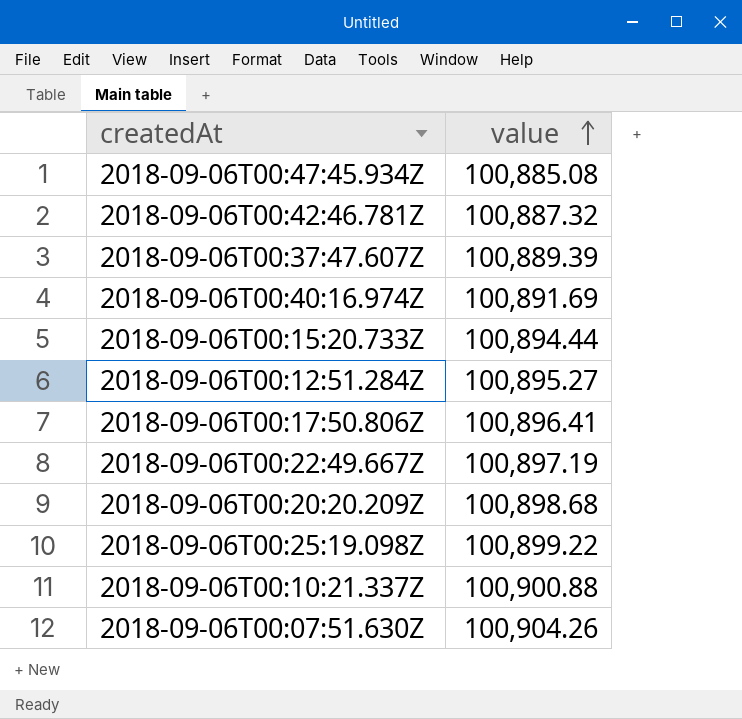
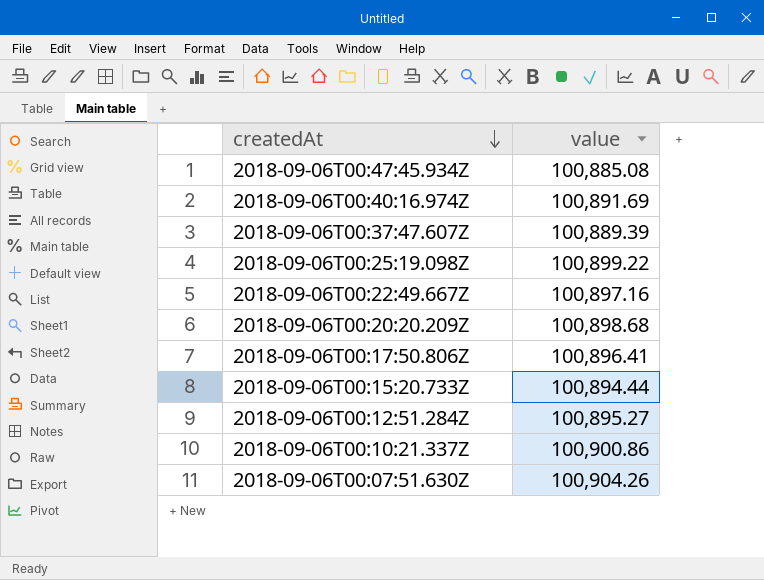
row order: value ascending -> createdAt descending
row 2018-09-06T00:42:46.781Z: 100,887.32 -> none
2018-09-06T00:22:49.667Z | value: 100,897.19 -> 100,897.16
2018-09-06T00:10:21.337Z | value: 100,900.88 -> 100,900.86

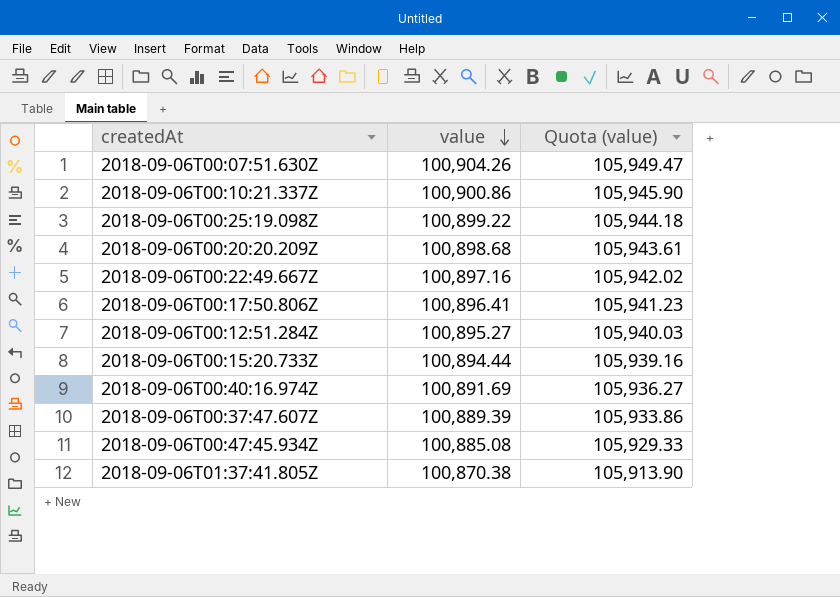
row order: createdAt descending -> value descending
column Quota (value) | formula: none -> [value] * 1.05
row 2018-09-06T01:37:41.805Z: none -> 100,870.38 | 105,913.90

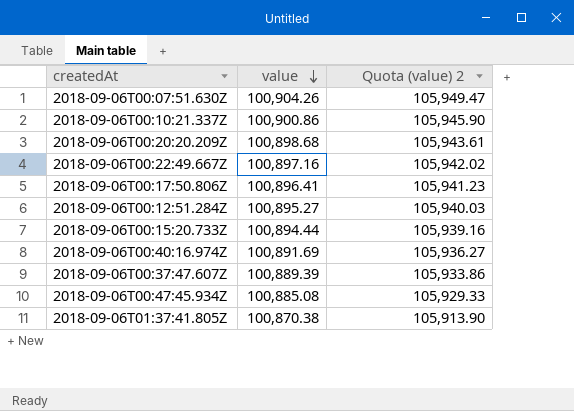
column name: Quota (value) -> Quota (value) 2
row 2018-09-06T00:25:19.098Z: 100,899.22 | 105,944.18 -> none

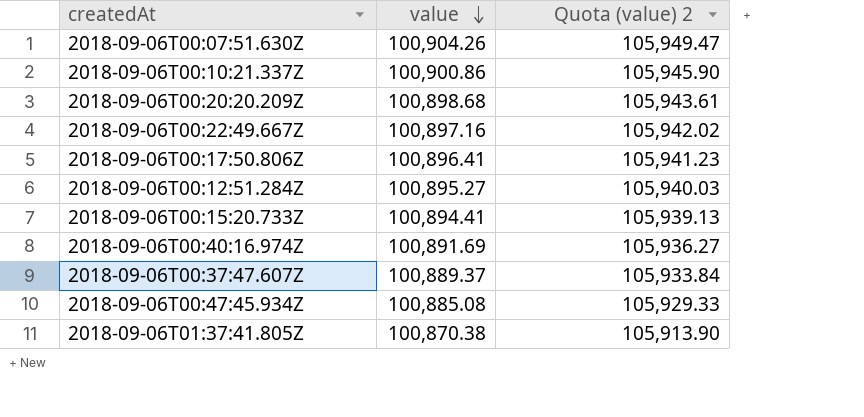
2018-09-06T00:15:20.733Z | value: 100,894.44 -> 100,894.41
2018-09-06T00:15:20.733Z | Quota (value) 2: 105,939.16 -> 105,939.13
2018-09-06T00:37:47.607Z | value: 100,889.39 -> 100,889.37
2018-09-06T00:37:47.607Z | Quota (value) 2: 105,933.86 -> 105,933.84

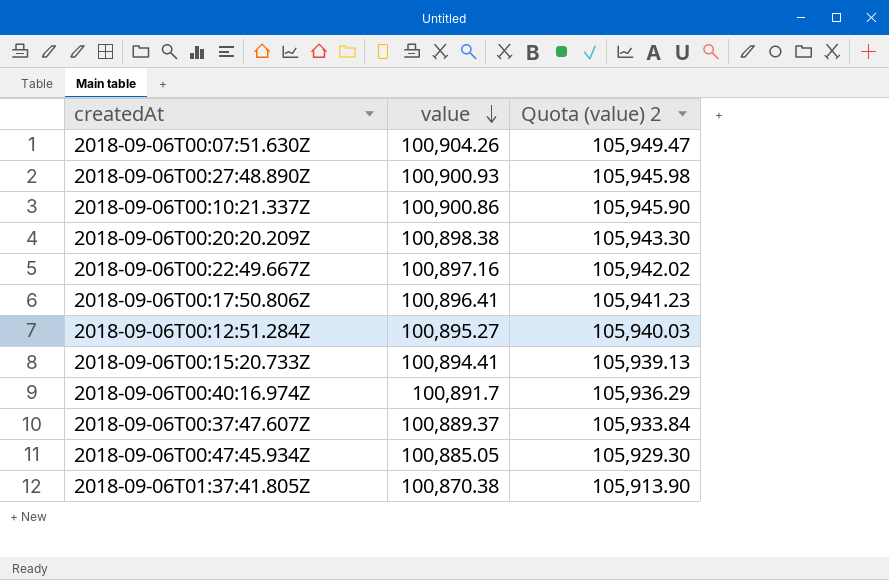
row 2018-09-06T00:27:48.890Z: none -> 100,900.93 | 105,945.98
2018-09-06T00:20:20.209Z | value: 100,898.68 -> 100,898.38
2018-09-06T00:20:20.209Z | Quota (value) 2: 105,943.61 -> 105,943.30
2018-09-06T00:40:16.974Z | value: 100,891.69 -> 100,891.7
2018-09-06T00:40:16.974Z | Quota (value) 2: 105,936.27 -> 105,936.29
2018-09-06T00:47:45.934Z | value: 100,885.08 -> 100,885.05
2018-09-06T00:47:45.934Z | Quota (value) 2: 105,929.33 -> 105,929.30

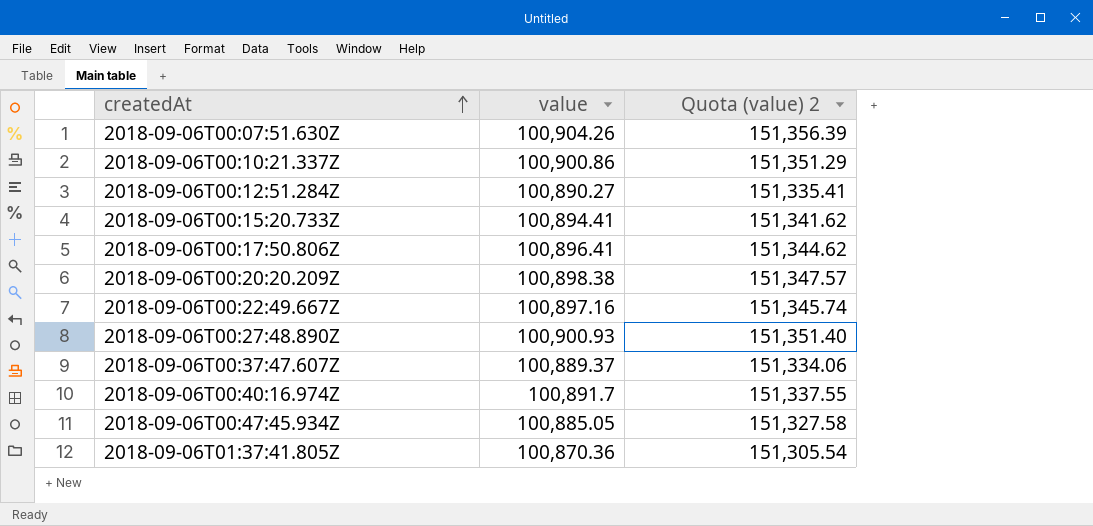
row order: value descending -> createdAt ascending
column Quota (value) 2 | formula: [value] * 1.05 -> [value] * 1.5
2018-09-06T00:12:51.284Z | value: 100,895.27 -> 100,890.27
2018-09-06T01:37:41.805Z | value: 100,870.38 -> 100,870.36

